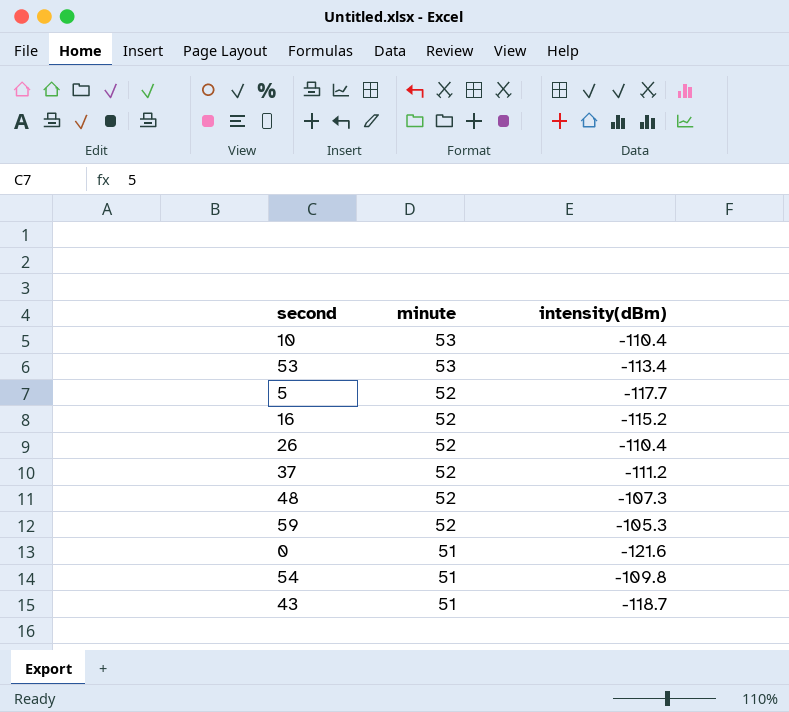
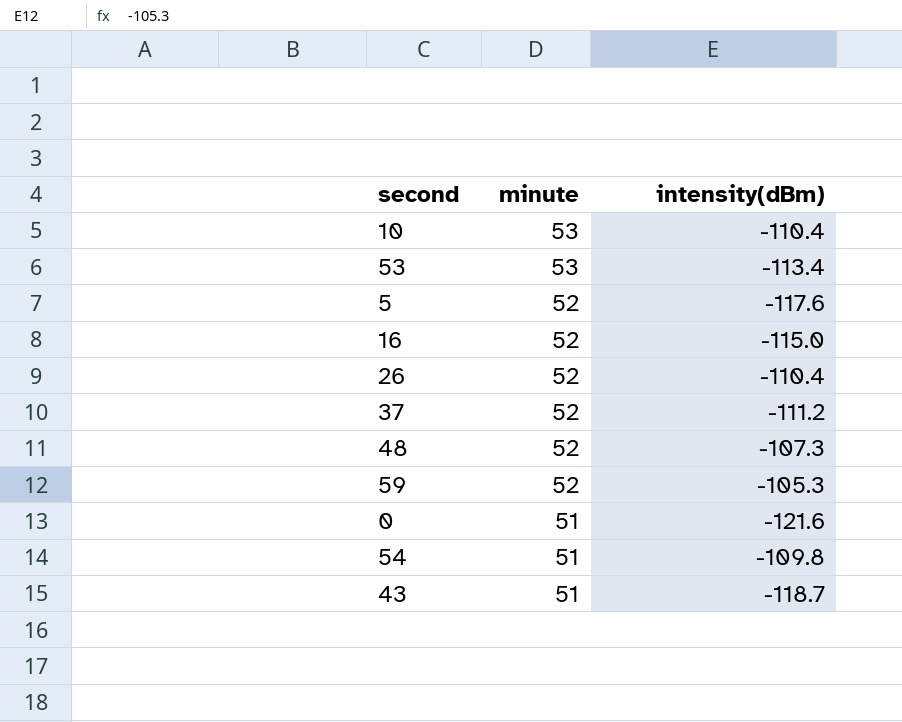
5 | intensity(dBm): -117.7 -> -117.6
16 | intensity(dBm): -115.2 -> -115.0

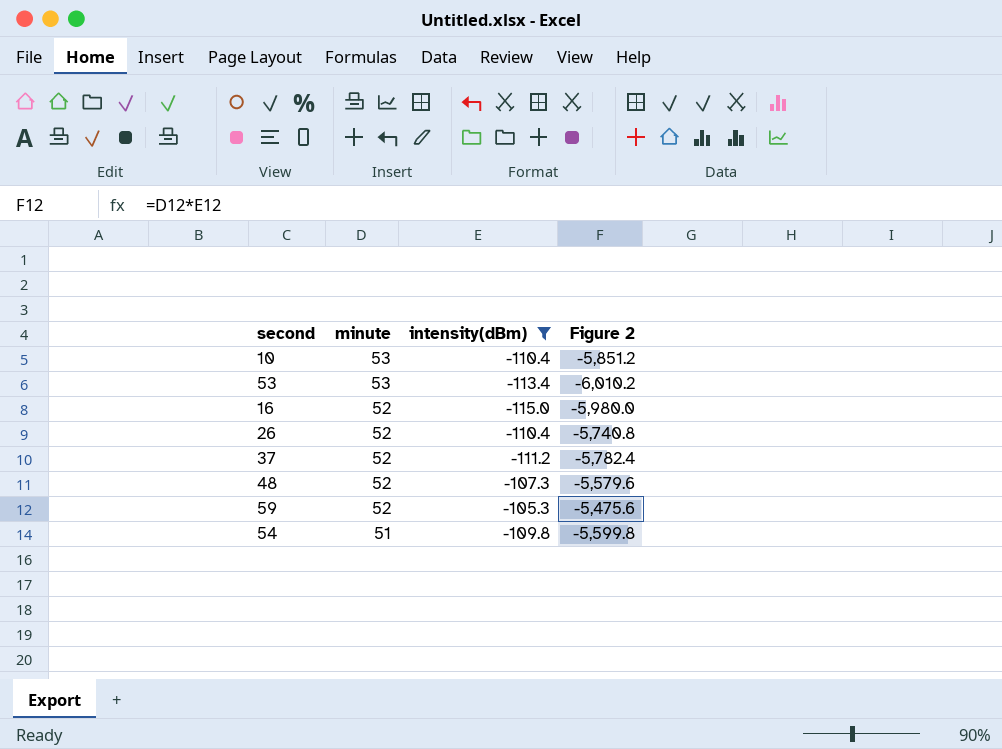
filter: none -> intensity(dBm) >= -115.0
column Figure 2 | formula: none -> [minute] * [intensity(dBm)]

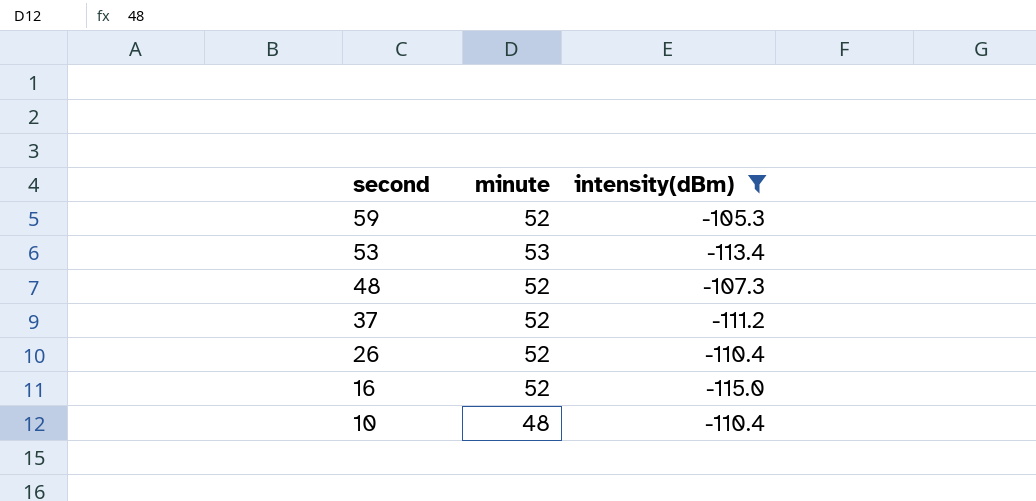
row order: minute descending -> second descending
column Figure 2 | formula: [minute] * [intensity(dBm)] -> none
row 54: 51 | -109.8 | -5,599.8 -> none
10 | minute: 53 -> 48

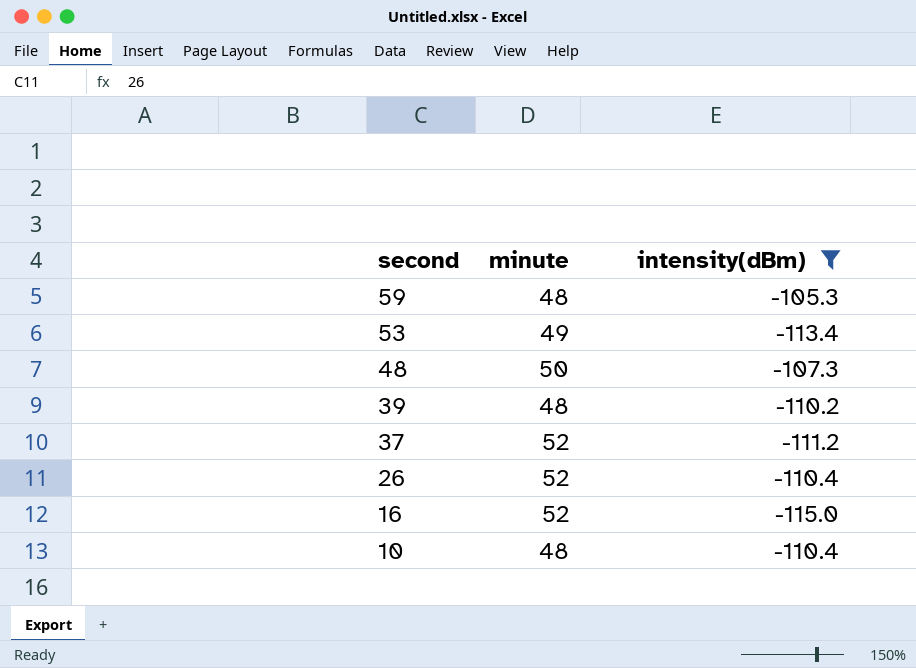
59 | minute: 52 -> 48
53 | minute: 53 -> 49
48 | minute: 52 -> 50
row 39: none -> 48 | -110.2

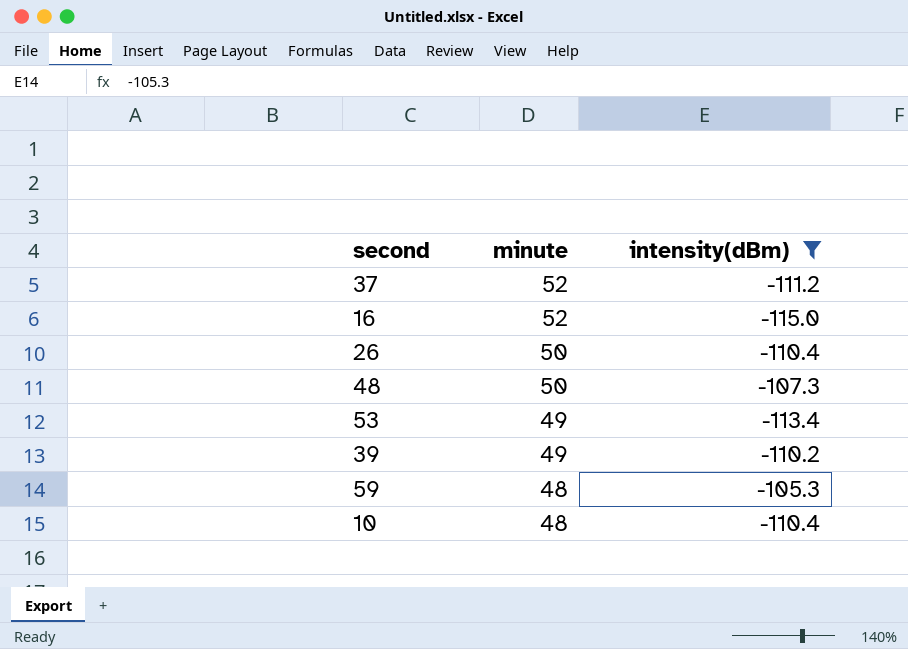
row order: second descending -> minute descending
26 | minute: 52 -> 50
39 | minute: 48 -> 49

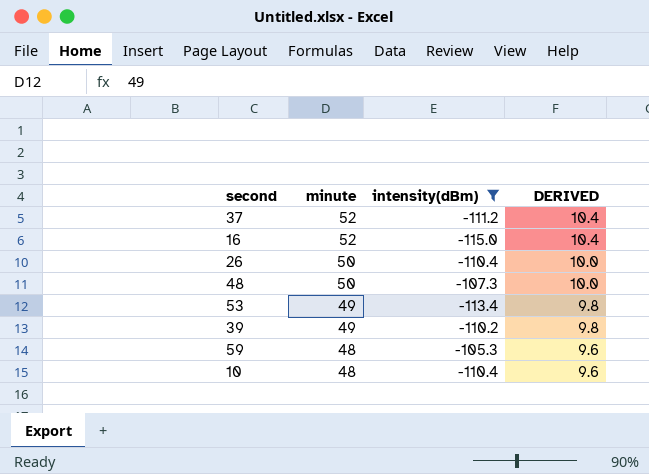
column DERIVED | formula: none -> [minute] * 0.2

